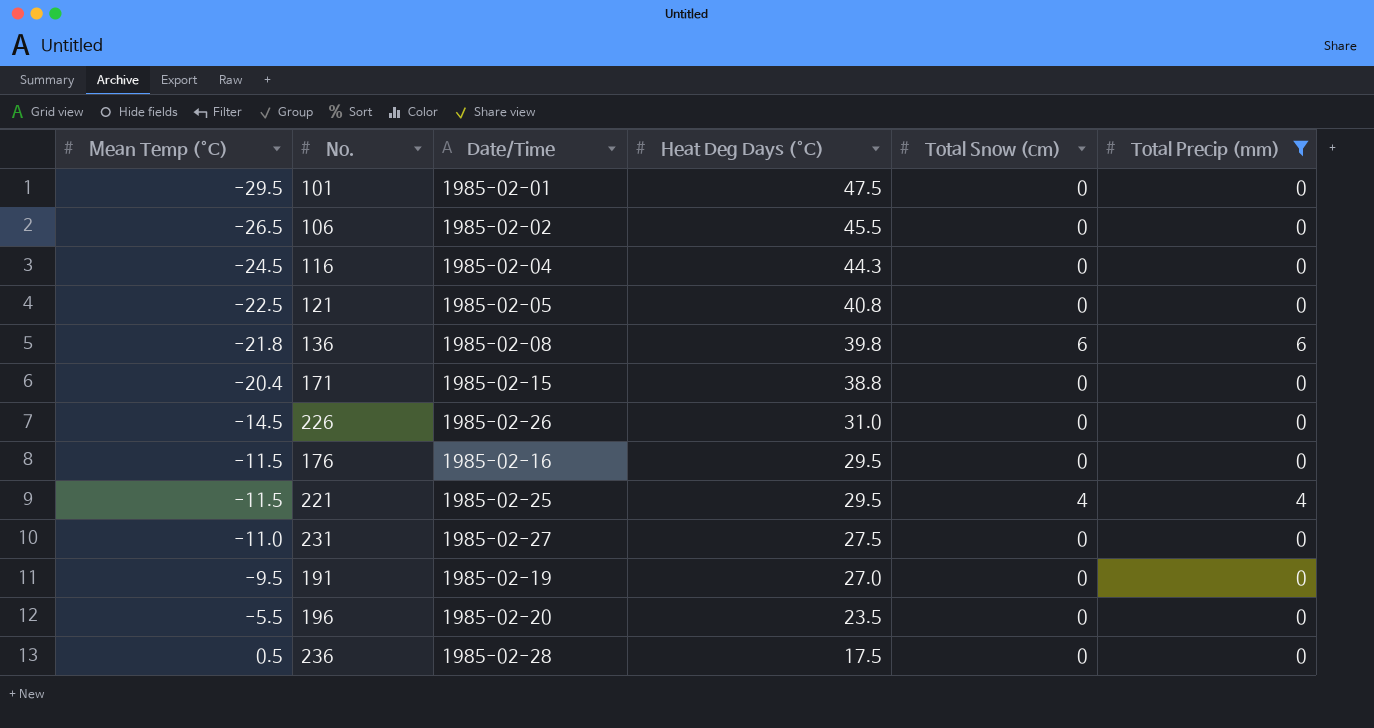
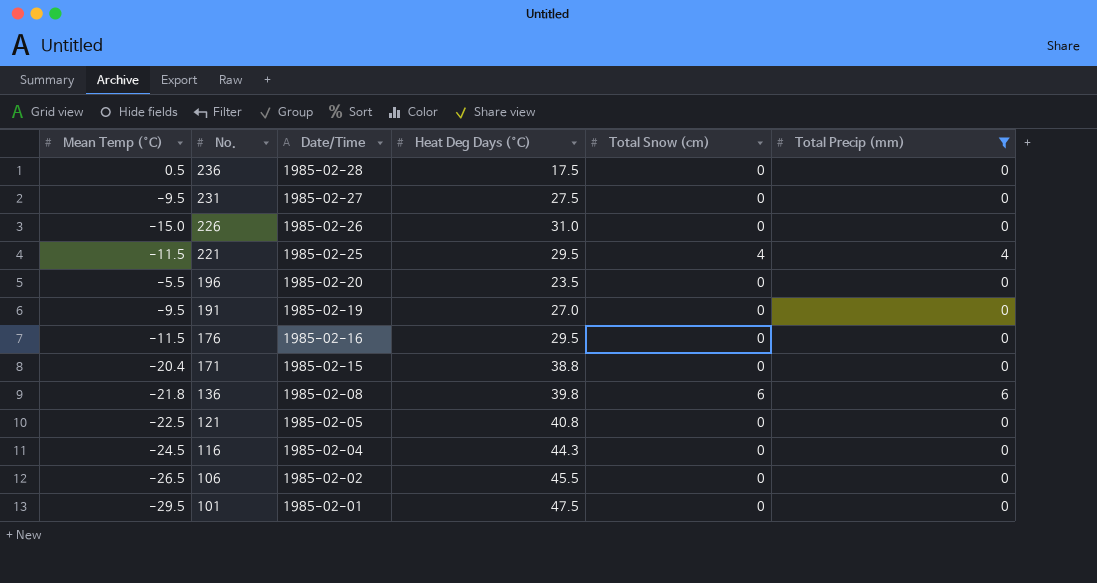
row order: Mean Temp (°C) ascending -> No. descending
231 | Mean Temp (°C): -11.0 -> -9.5
226 | Mean Temp (°C): -14.5 -> -15.0

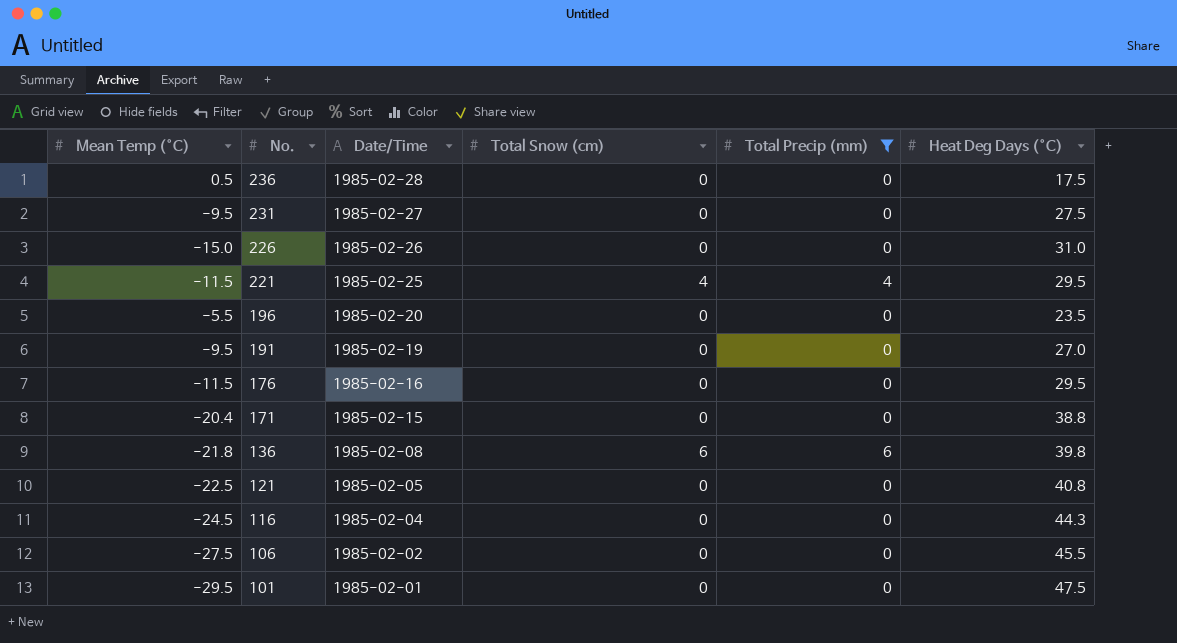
column Heat Deg Days (°C) | position: 4 -> 6
106 | Mean Temp (°C): -26.5 -> -27.5

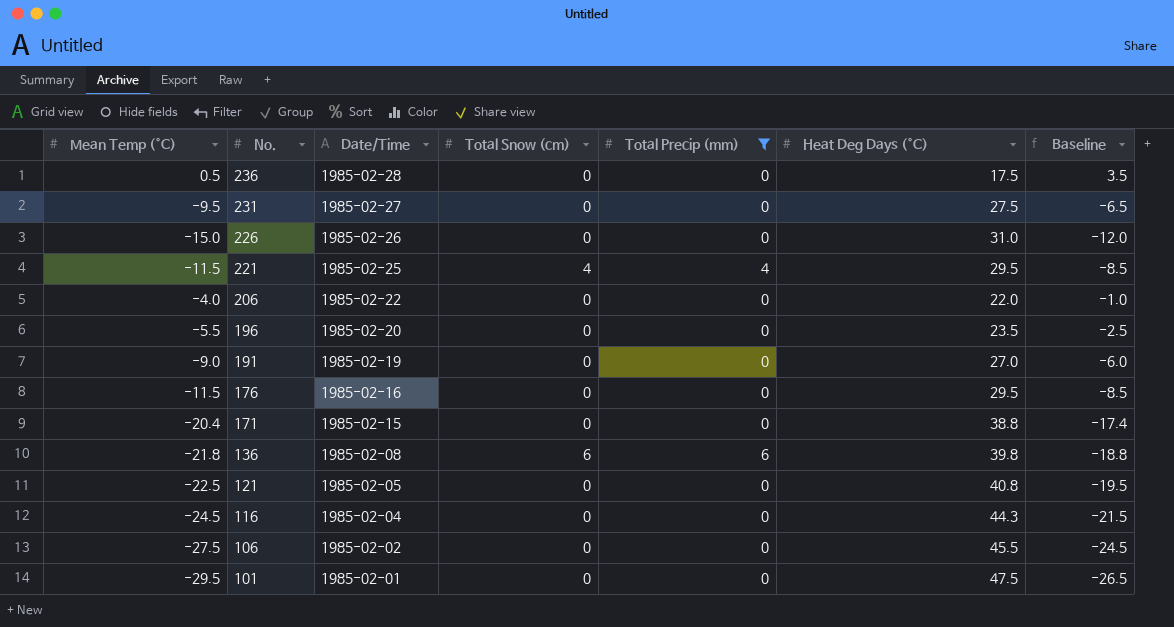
column Baseline | formula: none -> [Mean Temp (°C)] + 3
row 206: none -> -4.0 | 1985-02-22 | 0 | 0 | 22.0 | -1.0
191 | Mean Temp (°C): -9.5 -> -9.0

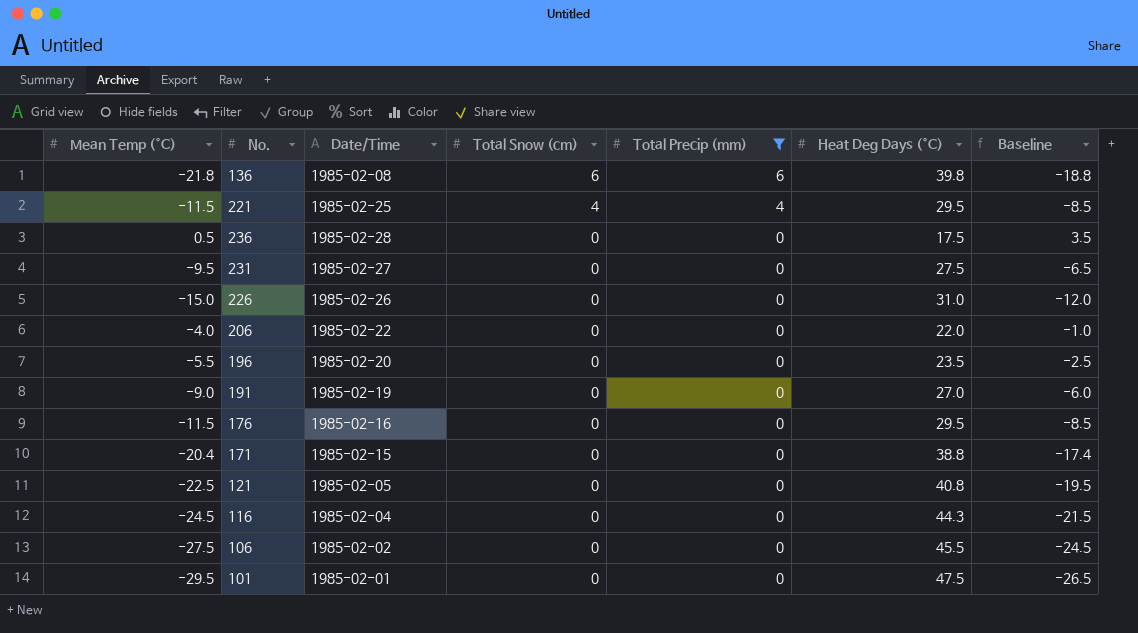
row order: No. descending -> Total Snow (cm) descending

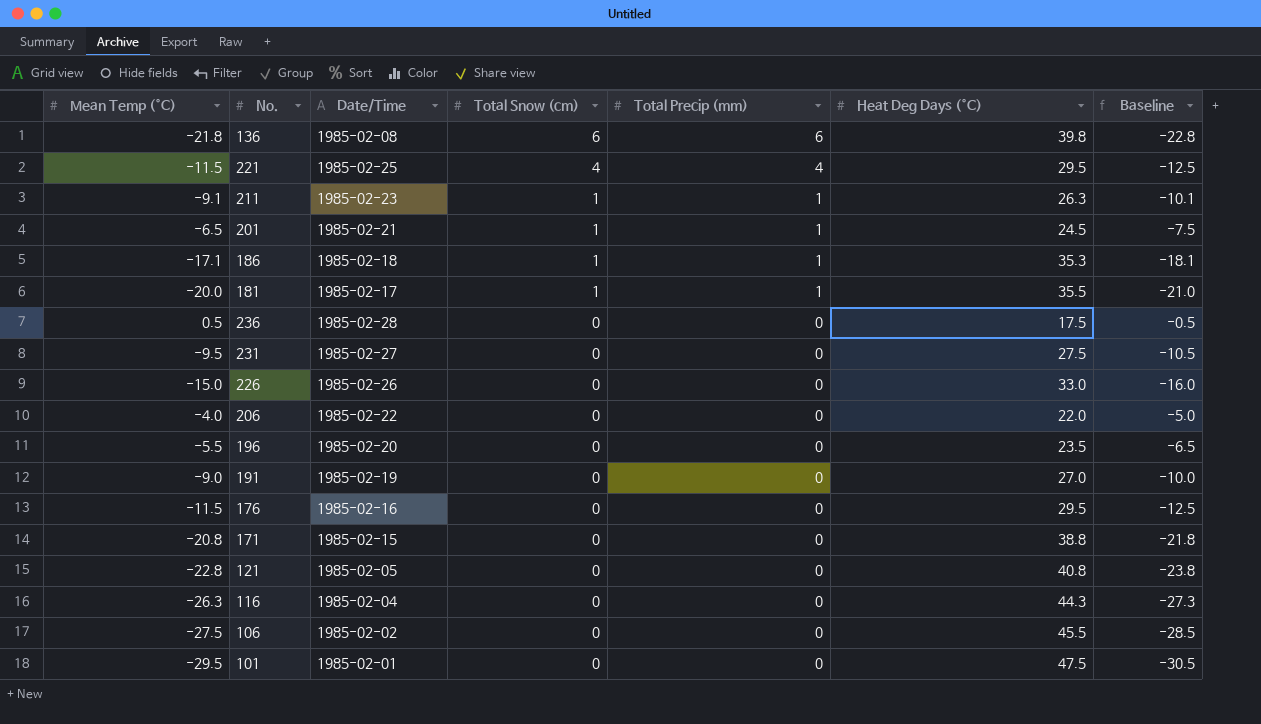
filter: Total Precip (mm) != 1 -> none
column Baseline | formula: [Mean Temp (°C)] + 3 -> [Mean Temp (°C)] - 1
226 | Heat Deg Days (°C): 31.0 -> 33.0
171 | Mean Temp (°C): -20.4 -> -20.8
121 | Mean Temp (°C): -22.5 -> -22.8
116 | Mean Temp (°C): -24.5 -> -26.3

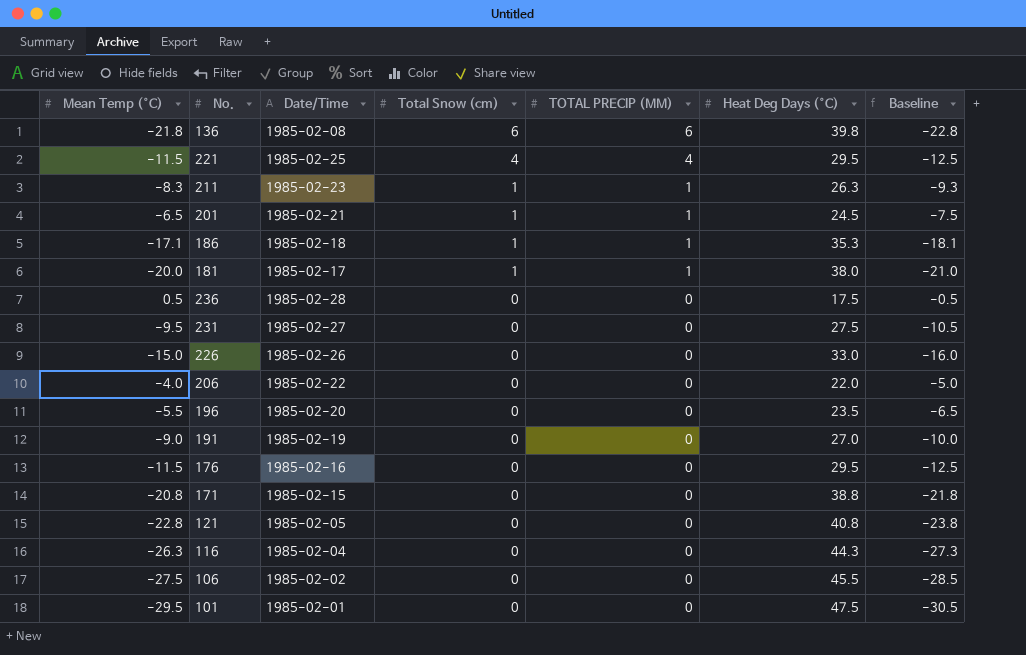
column name: Total Precip (mm) -> TOTAL PRECIP (MM)
211 | Mean Temp (°C): -9.1 -> -8.3
211 | Baseline: -10.1 -> -9.3
181 | Heat Deg Days (°C): 35.5 -> 38.0

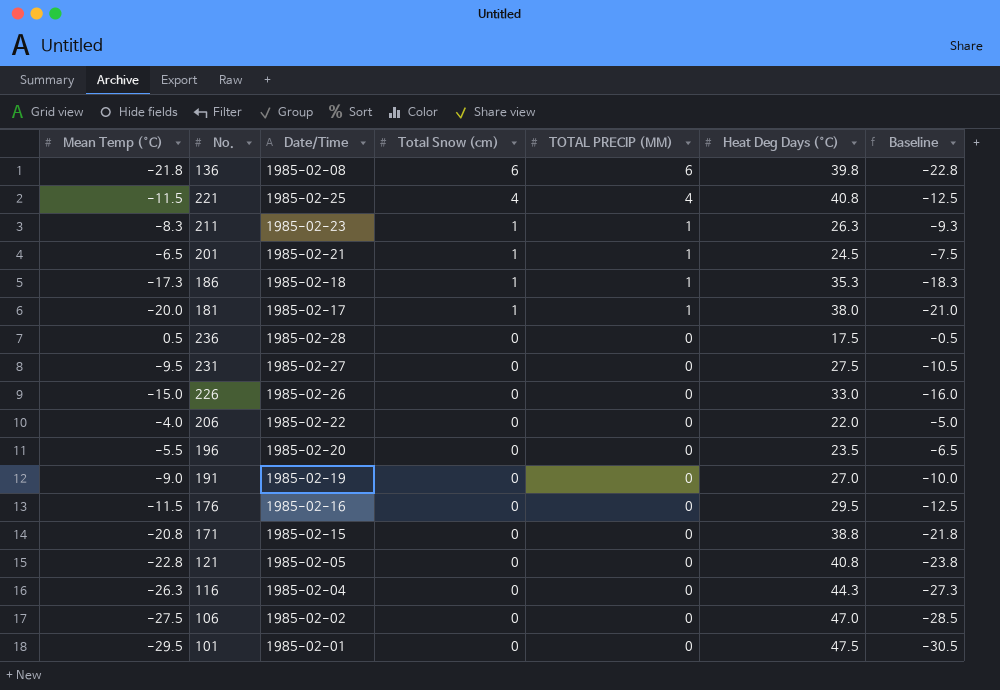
221 | Heat Deg Days (°C): 29.5 -> 40.8
186 | Mean Temp (°C): -17.1 -> -17.3
186 | Baseline: -18.1 -> -18.3
106 | Heat Deg Days (°C): 45.5 -> 47.0

